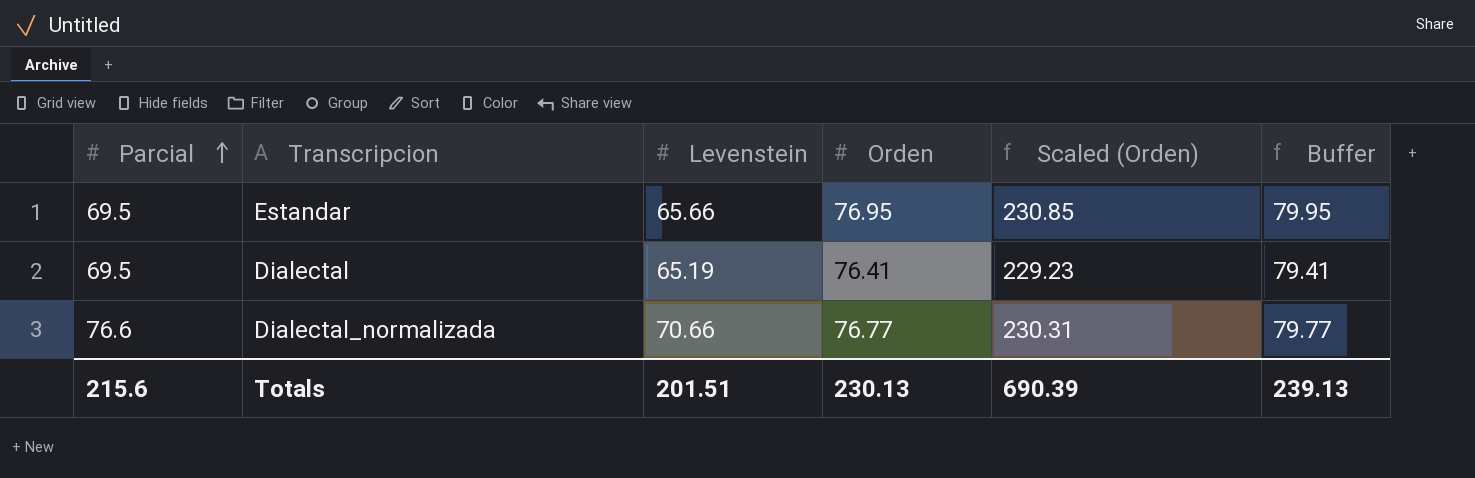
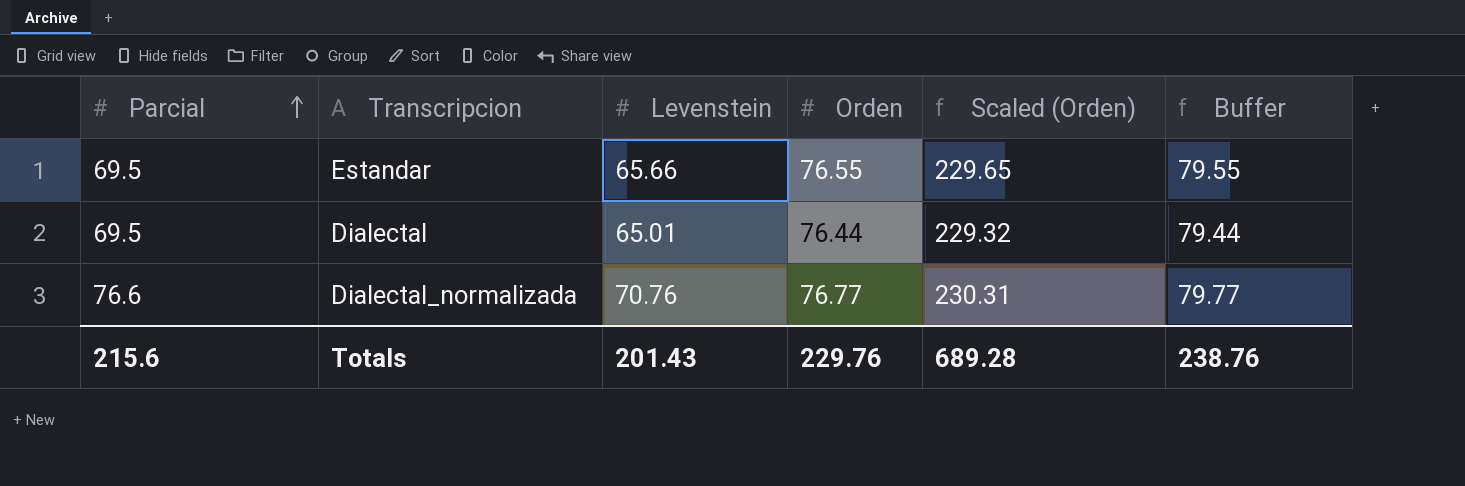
Estandar | Orden: 76.95 -> 76.55
Estandar | Scaled (Orden): 230.85 -> 229.65
Estandar | Buffer: 79.95 -> 79.55
Dialectal | Levenstein: 65.19 -> 65.01
Dialectal | Orden: 76.41 -> 76.44
Dialectal | Scaled (Orden): 229.23 -> 229.32
Dialectal | Buffer: 79.41 -> 79.44
Dialectal_normalizada | Levenstein: 70.66 -> 70.76
Totals | Levenstein: 201.51 -> 201.43
Totals | Orden: 230.13 -> 229.76
Totals | Scaled (Orden): 690.39 -> 689.28
Totals | Buffer: 239.13 -> 238.76

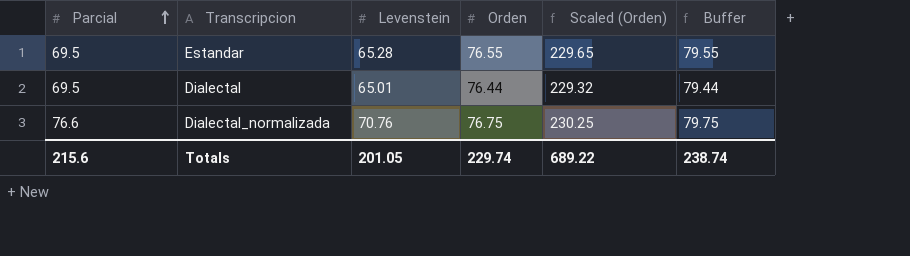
Estandar | Levenstein: 65.66 -> 65.28
Dialectal_normalizada | Orden: 76.77 -> 76.75
Dialectal_normalizada | Scaled (Orden): 230.31 -> 230.25
Dialectal_normalizada | Buffer: 79.77 -> 79.75
Totals | Levenstein: 201.43 -> 201.05
Totals | Orden: 229.76 -> 229.74
Totals | Scaled (Orden): 689.28 -> 689.22
Totals | Buffer: 238.76 -> 238.74

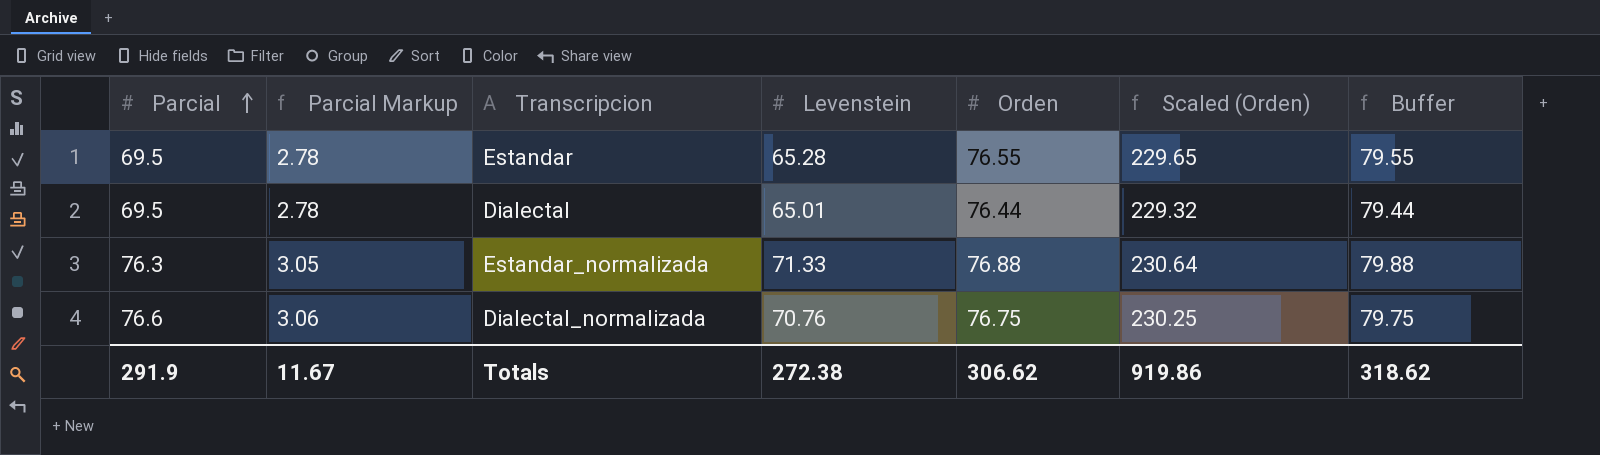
column Parcial Markup | formula: none -> [Parcial] * 0.04
row Estandar_normalizada: none -> 76.3 | 3.05 | 71.33 | 76.88 | 230.64 | 79.88
Totals | Parcial: 215.6 -> 291.9
Totals | Levenstein: 201.05 -> 272.38
Totals | Orden: 229.74 -> 306.62
Totals | Scaled (Orden): 689.22 -> 919.86
Totals | Buffer: 238.74 -> 318.62

